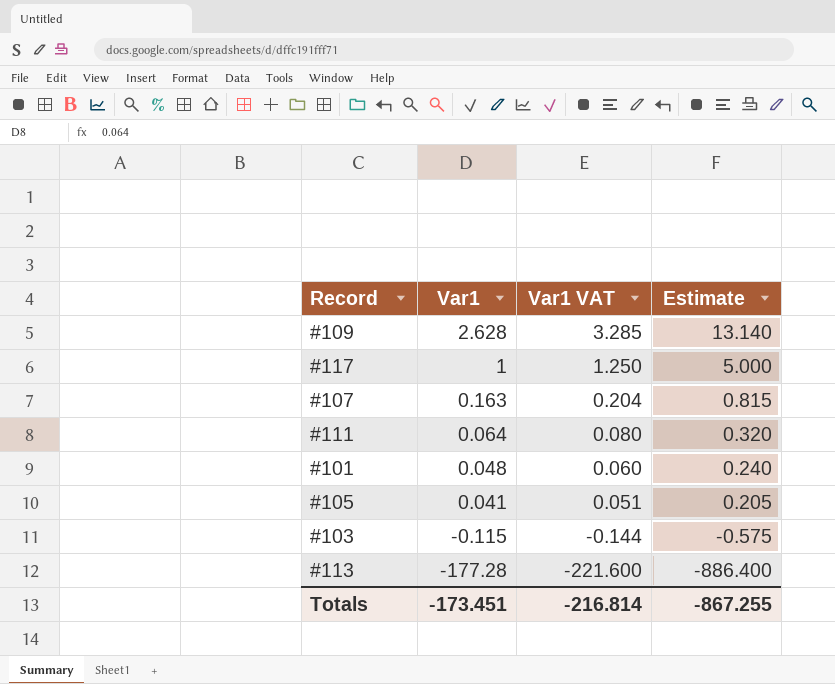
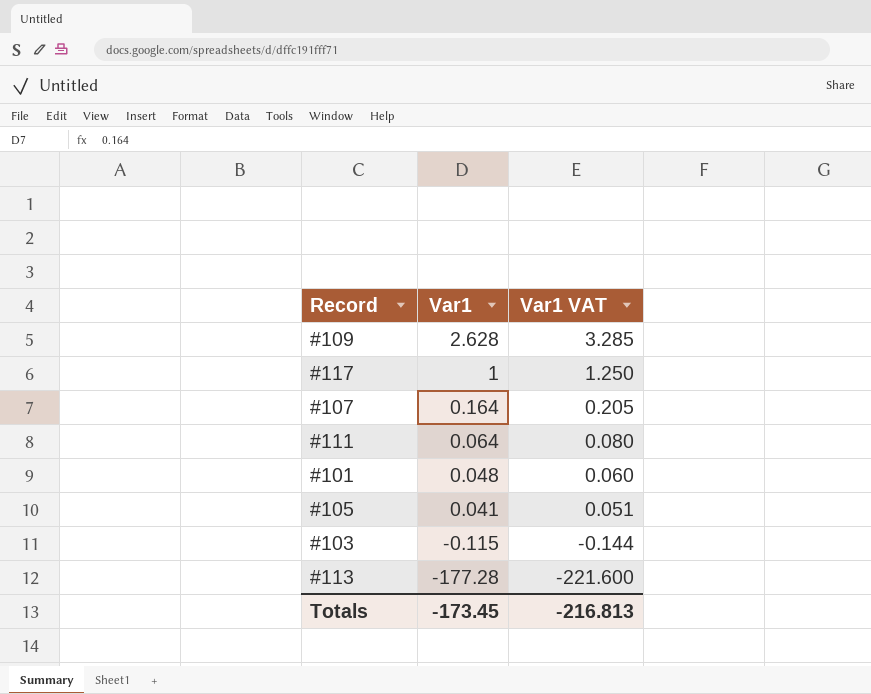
column Estimate | formula: [Var1] * 5 -> none
#107 | Var1: 0.163 -> 0.164
#107 | Var1 VAT: 0.204 -> 0.205
Totals | Var1: -173.451 -> -173.45
Totals | Var1 VAT: -216.814 -> -216.813

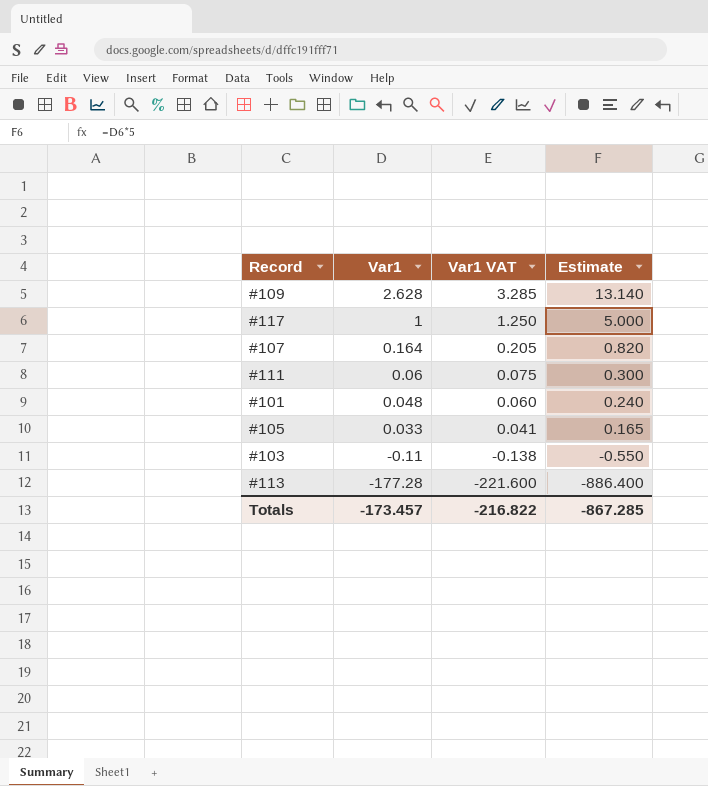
column Estimate | formula: none -> [Var1] * 5
#111 | Var1: 0.064 -> 0.06
#111 | Var1 VAT: 0.080 -> 0.075
#105 | Var1: 0.041 -> 0.033
#105 | Var1 VAT: 0.051 -> 0.041
#103 | Var1: -0.115 -> -0.11
#103 | Var1 VAT: -0.144 -> -0.138
Totals | Var1: -173.45 -> -173.457
Totals | Var1 VAT: -216.813 -> -216.822

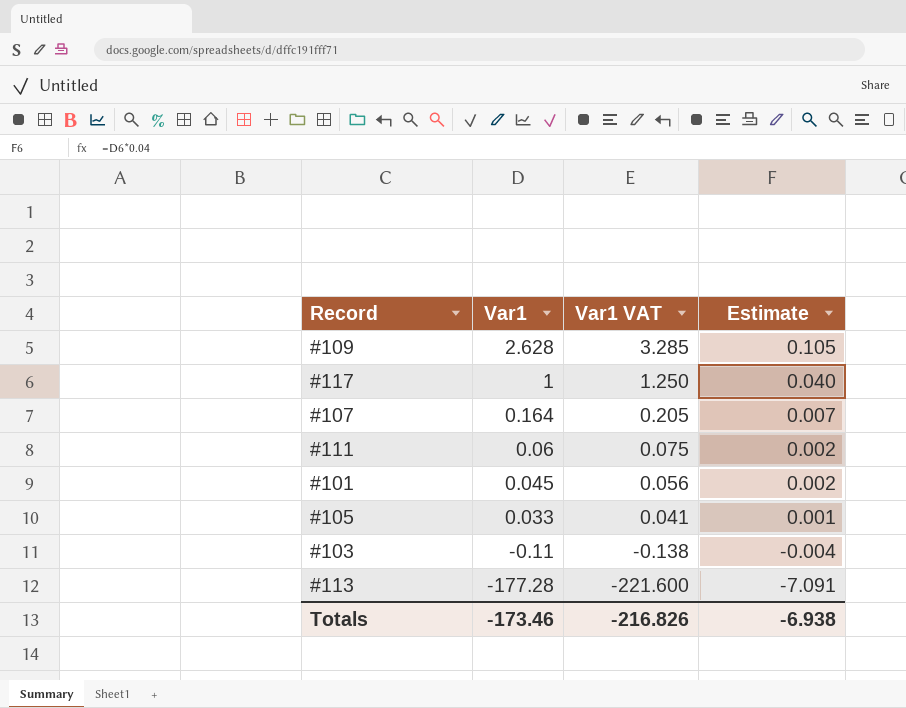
column Estimate | formula: [Var1] * 5 -> [Var1] * 0.04
#101 | Var1: 0.048 -> 0.045
#101 | Var1 VAT: 0.060 -> 0.056
Totals | Var1: -173.457 -> -173.46
Totals | Var1 VAT: -216.822 -> -216.826
Totals | Estimate: -867.285 -> -6.938

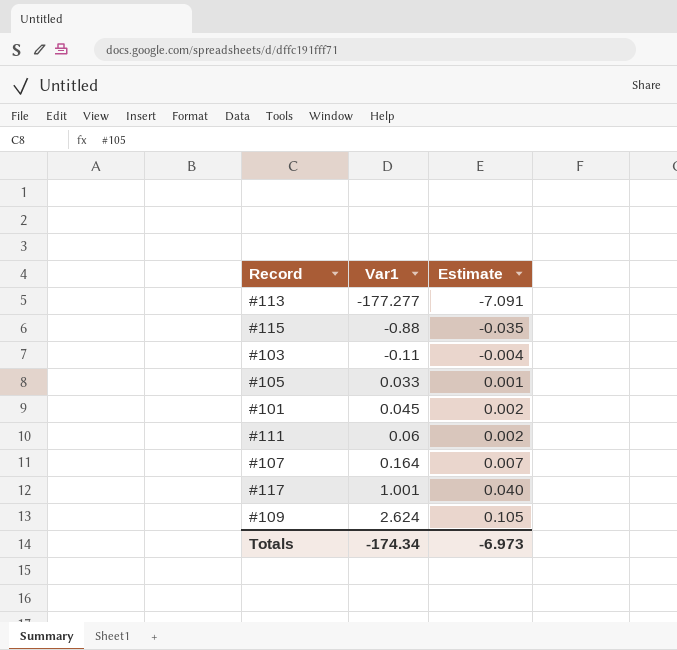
row order: Var1 descending -> Var1 ascending
column Var1 VAT | formula: [Var1] * 1.25 -> none
#113 | Var1: -177.28 -> -177.277
row #115: none -> -0.88 | -0.035
#117 | Var1: 1 -> 1.001
#109 | Var1: 2.628 -> 2.624
Totals | Var1: -173.46 -> -174.34
Totals | Estimate: -6.938 -> -6.973

